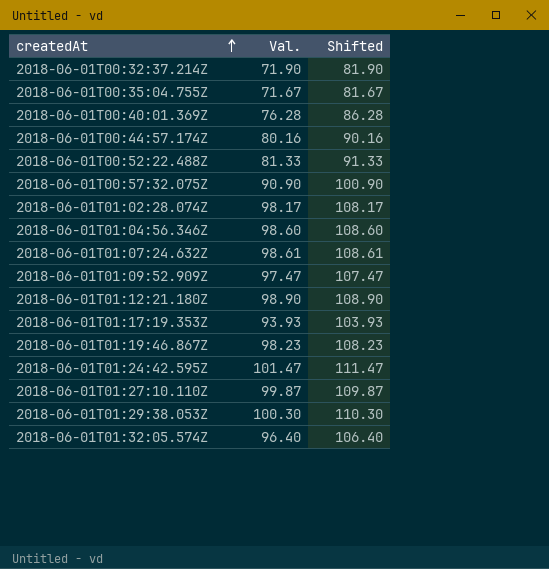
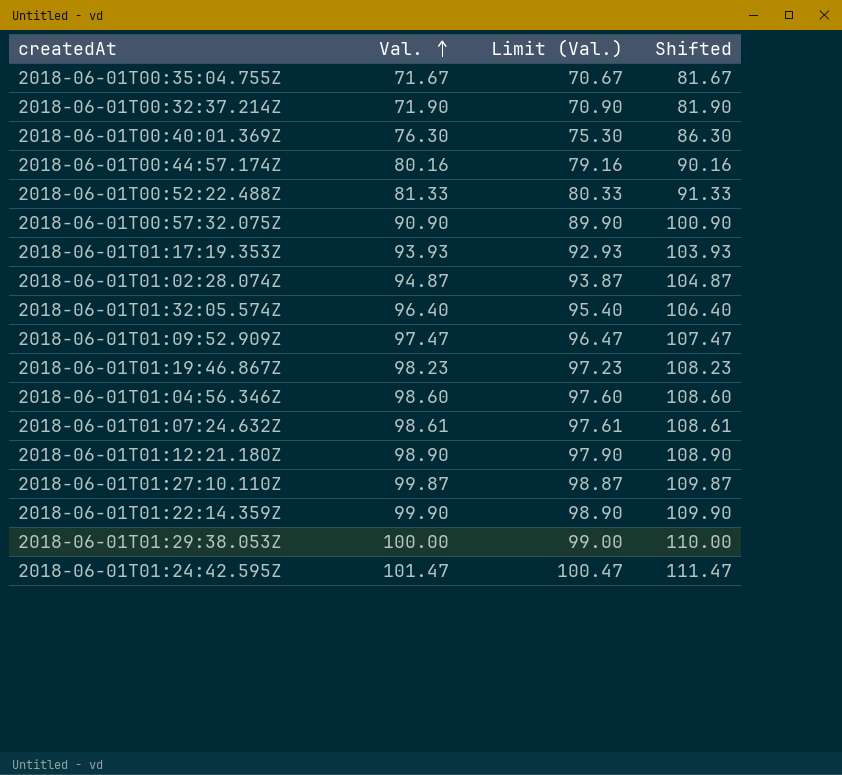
row order: createdAt ascending -> Val. ascending
column Limit (Val.) | formula: none -> [Val.] - 1
2018-06-01T00:40:01.369Z | Val.: 76.28 -> 76.30
2018-06-01T00:40:01.369Z | Shifted: 86.28 -> 86.30
2018-06-01T01:02:28.074Z | Val.: 98.17 -> 94.87
2018-06-01T01:02:28.074Z | Shifted: 108.17 -> 104.87
row 2018-06-01T01:22:14.359Z: none -> 99.90 | 98.90 | 109.90
2018-06-01T01:29:38.053Z | Val.: 100.30 -> 100.00
2018-06-01T01:29:38.053Z | Shifted: 110.30 -> 110.00

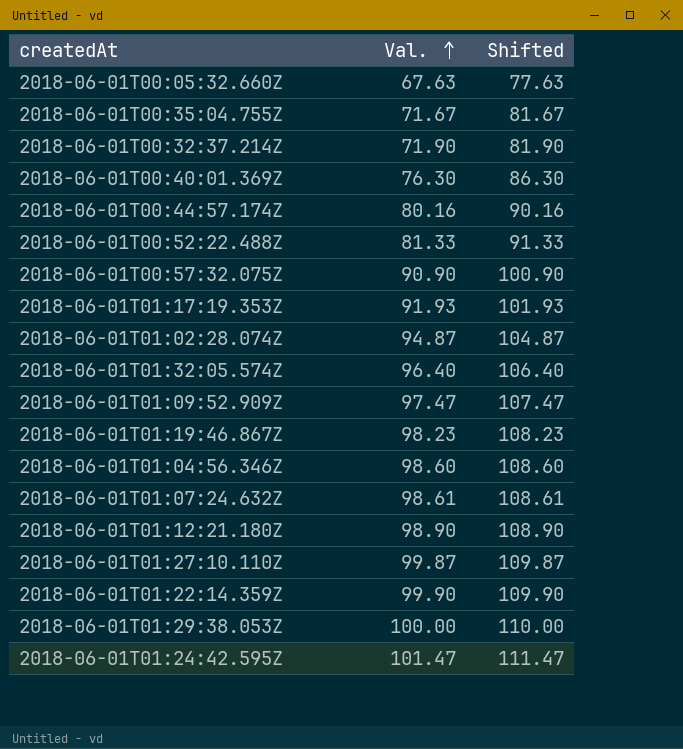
column Limit (Val.) | formula: [Val.] - 1 -> none
row 2018-06-01T00:05:32.660Z: none -> 67.63 | 77.63
2018-06-01T01:17:19.353Z | Val.: 93.93 -> 91.93
2018-06-01T01:17:19.353Z | Shifted: 103.93 -> 101.93

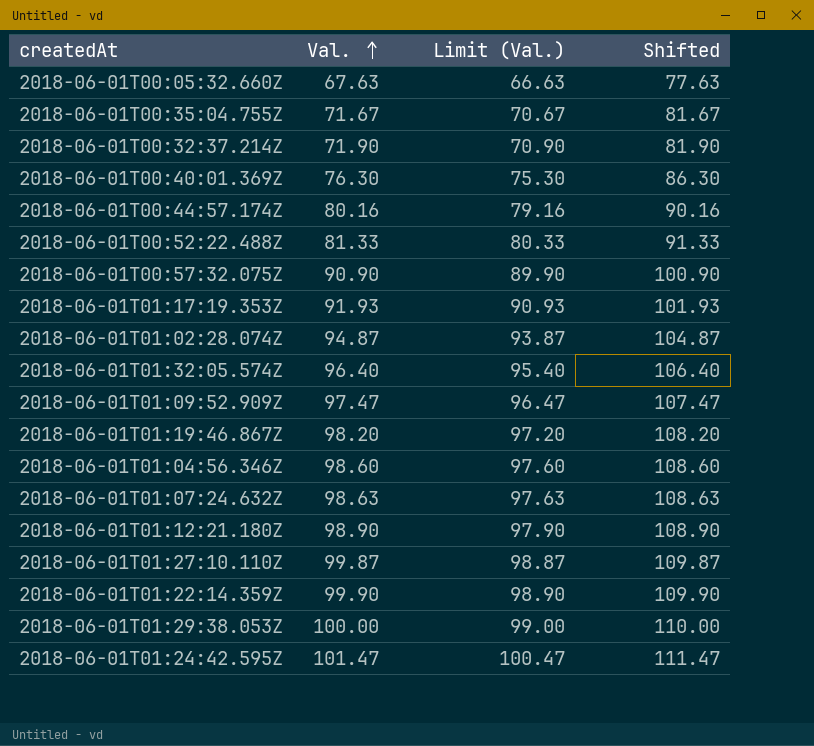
column Limit (Val.) | formula: none -> [Val.] - 1
2018-06-01T01:19:46.867Z | Val.: 98.23 -> 98.20
2018-06-01T01:19:46.867Z | Shifted: 108.23 -> 108.20
2018-06-01T01:07:24.632Z | Val.: 98.61 -> 98.63
2018-06-01T01:07:24.632Z | Shifted: 108.61 -> 108.63

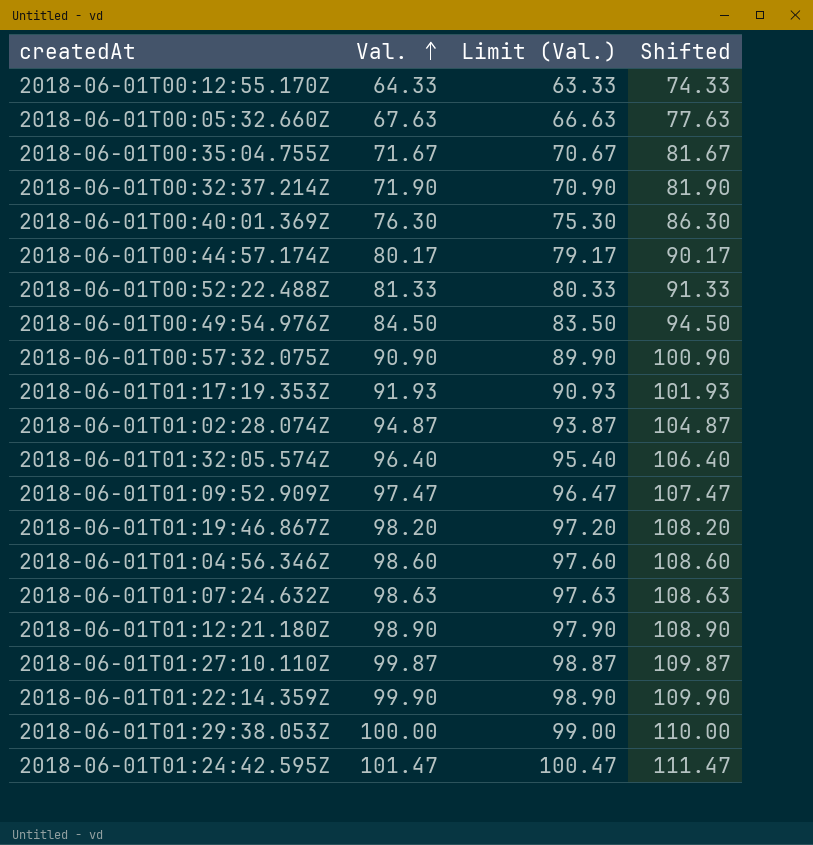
row 2018-06-01T00:12:55.170Z: none -> 64.33 | 63.33 | 74.33
2018-06-01T00:44:57.174Z | Val.: 80.16 -> 80.17
2018-06-01T00:44:57.174Z | Limit (Val.): 79.16 -> 79.17
2018-06-01T00:44:57.174Z | Shifted: 90.16 -> 90.17
row 2018-06-01T00:49:54.976Z: none -> 84.50 | 83.50 | 94.50

